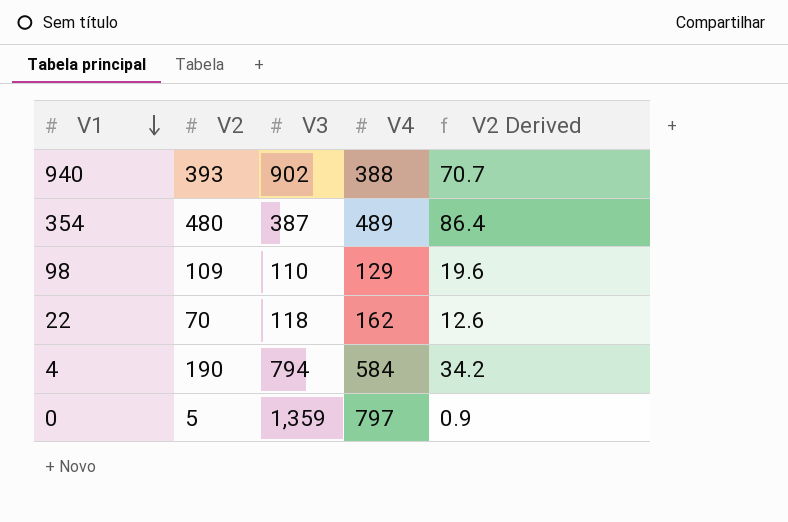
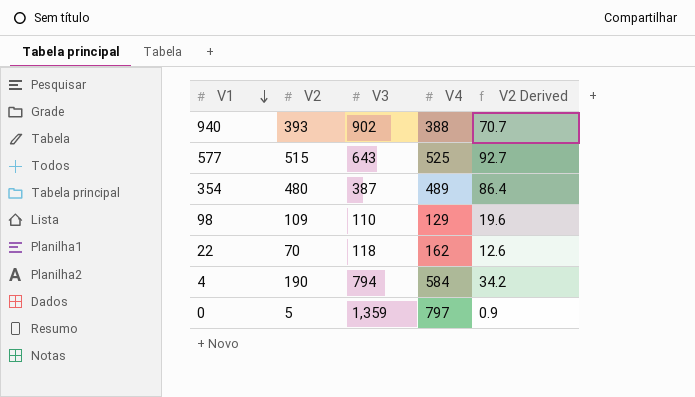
row 577: none -> 515 | 643 | 525 | 92.7

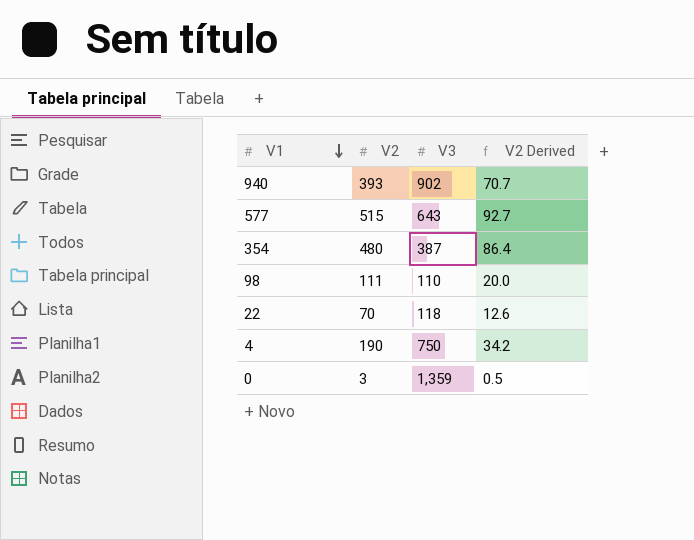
column V4 | position: 4 -> none
98 | V2: 109 -> 111
98 | V2 Derived: 19.6 -> 20.0
4 | V3: 794 -> 750
0 | V2: 5 -> 3
0 | V2 Derived: 0.9 -> 0.5

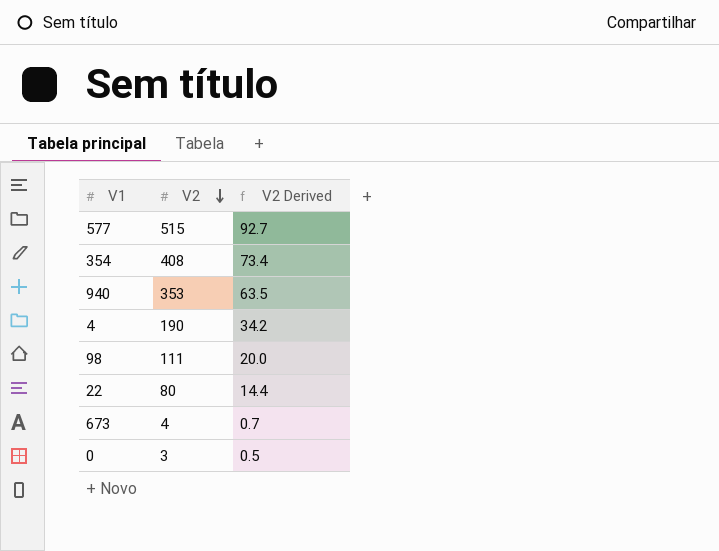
row order: V1 descending -> V2 descending
column V3 | position: 3 -> none
354 | V2: 480 -> 408
354 | V2 Derived: 86.4 -> 73.4
940 | V2: 393 -> 353
940 | V2 Derived: 70.7 -> 63.5
22 | V2: 70 -> 80
22 | V2 Derived: 12.6 -> 14.4
row 673: none -> 4 | 0.7

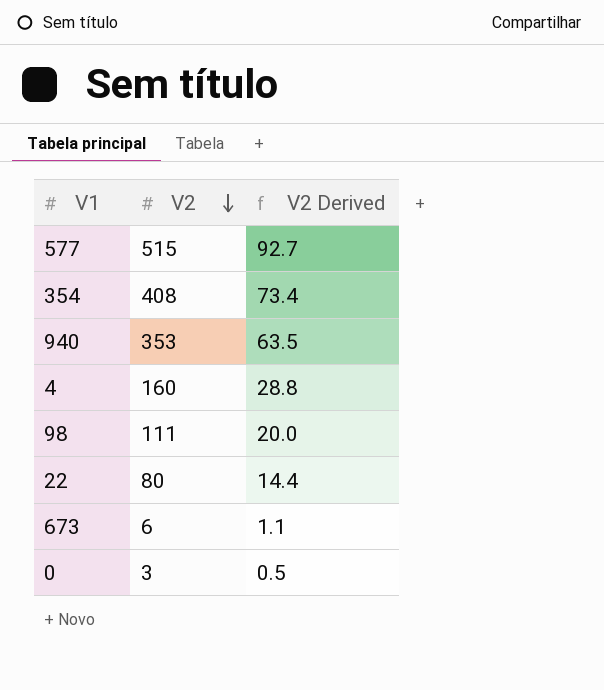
4 | V2: 190 -> 160
4 | V2 Derived: 34.2 -> 28.8
673 | V2: 4 -> 6
673 | V2 Derived: 0.7 -> 1.1

